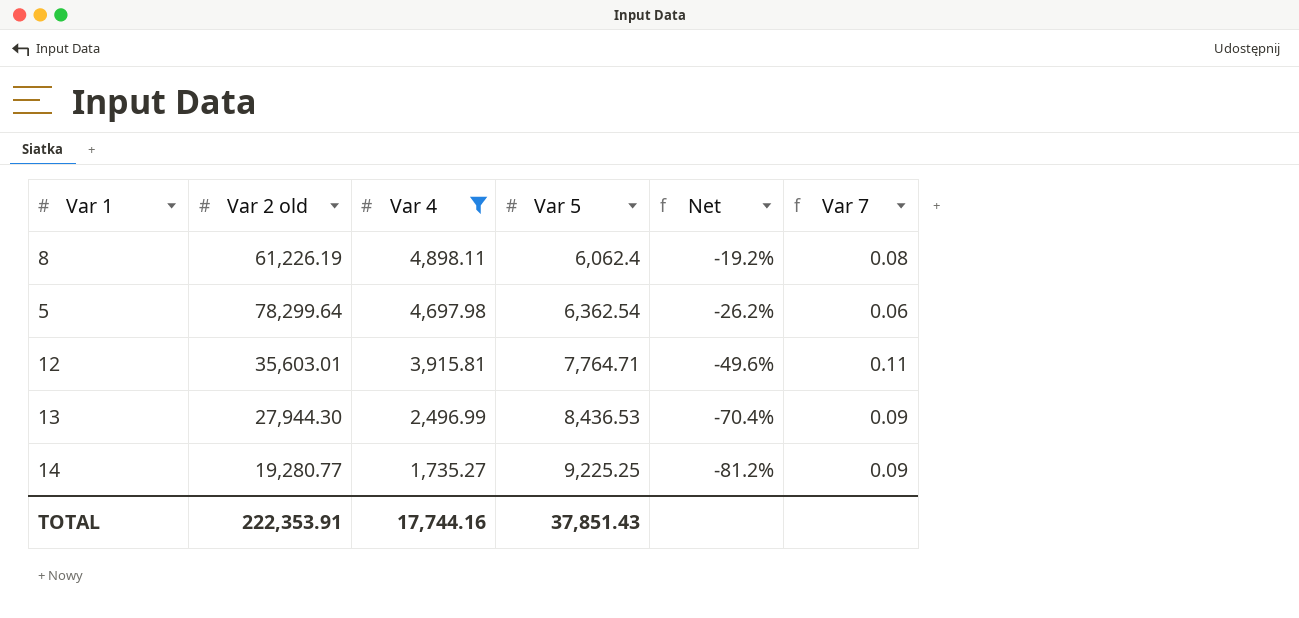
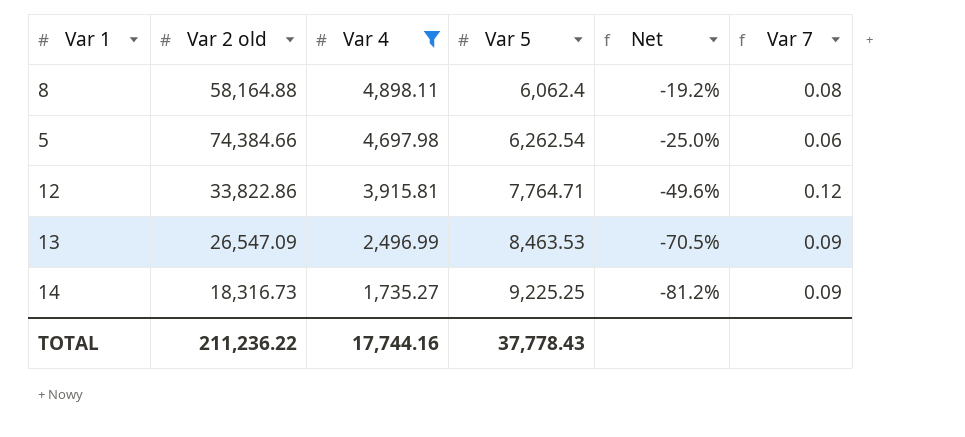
8 | Var 2 old: 61,226.19 -> 58,164.88
5 | Var 2 old: 78,299.64 -> 74,384.66
5 | Var 5: 6,362.54 -> 6,262.54
5 | Net: -26.2% -> -25.0%
12 | Var 2 old: 35,603.01 -> 33,822.86
12 | Var 7: 0.11 -> 0.12
13 | Var 2 old: 27,944.30 -> 26,547.09
13 | Var 5: 8,436.53 -> 8,463.53
13 | Net: -70.4% -> -70.5%
14 | Var 2 old: 19,280.77 -> 18,316.73
TOTAL | Var 2 old: 222,353.91 -> 211,236.22
TOTAL | Var 5: 37,851.43 -> 37,778.43

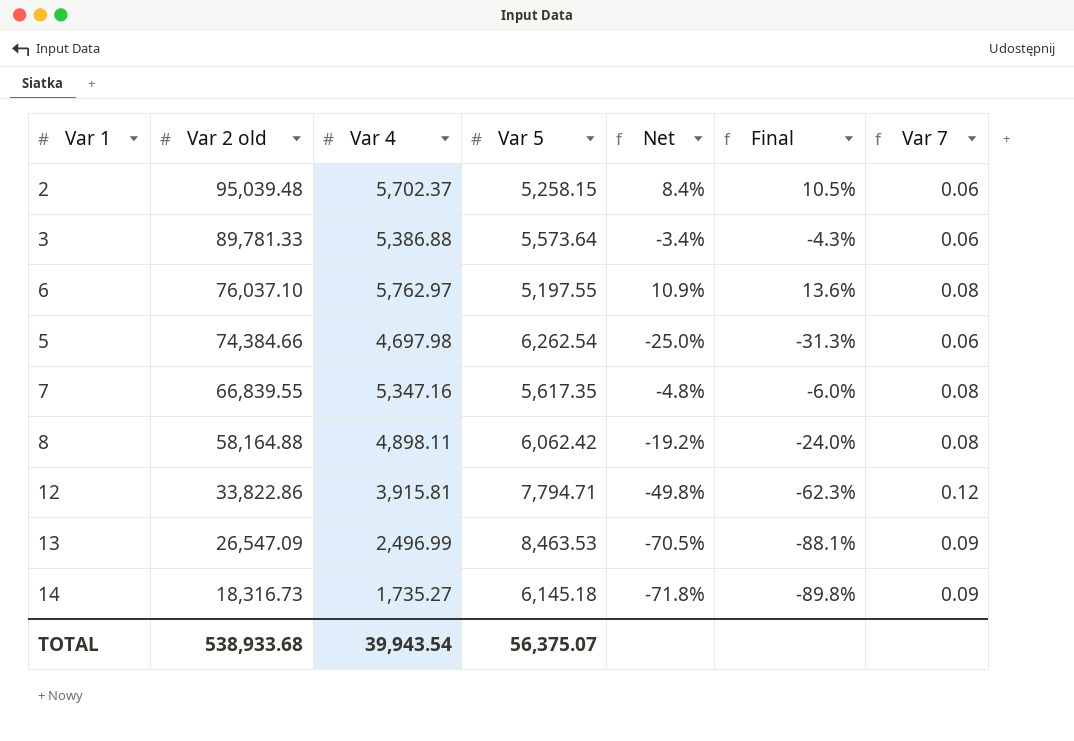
filter: Var 4 <= 4,898.11 -> none
row order: Var 4 descending -> Var 2 old descending
column Final | formula: none -> [Net] * 1.25
8 | Var 5: 6,062.4 -> 6,062.42
12 | Var 5: 7,764.71 -> 7,794.71
12 | Net: -49.6% -> -49.8%
14 | Var 5: 9,225.25 -> 6,145.18
14 | Net: -81.2% -> -71.8%
TOTAL | Var 2 old: 211,236.22 -> 538,933.68
TOTAL | Var 4: 17,744.16 -> 39,943.54
TOTAL | Var 5: 37,778.43 -> 56,375.07

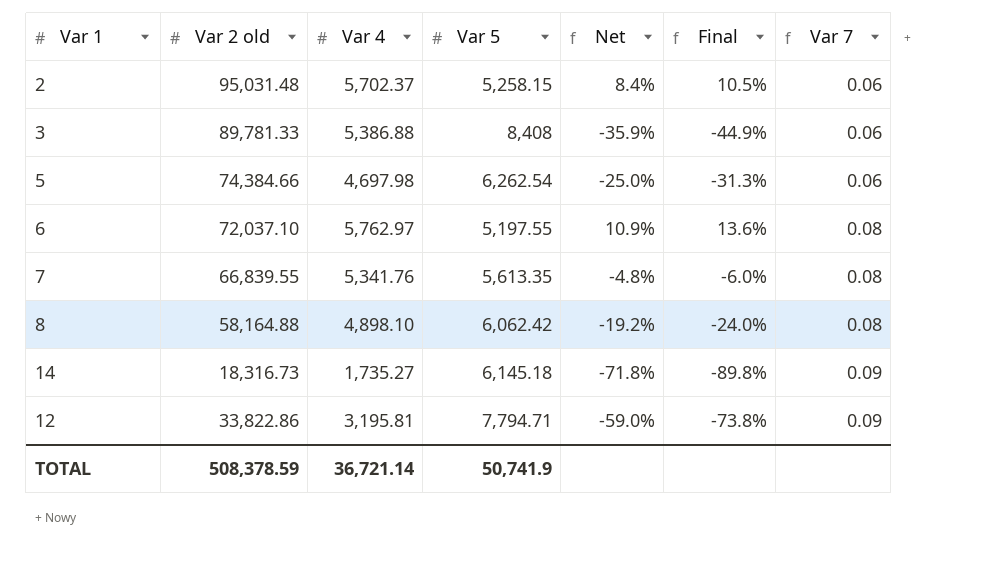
row order: Var 2 old descending -> Var 7 ascending
row 13: 26,547.09 | 2,496.99 | 8,463.53 | -70.5% | -88.1% | 0.09 -> none
2 | Var 2 old: 95,039.48 -> 95,031.48
3 | Var 5: 5,573.64 -> 8,408
3 | Net: -3.4% -> -35.9%
3 | Final: -4.3% -> -44.9%
6 | Var 2 old: 76,037.10 -> 72,037.10
7 | Var 4: 5,347.16 -> 5,341.76
7 | Var 5: 5,617.35 -> 5,613.35
8 | Var 4: 4,898.11 -> 4,898.10
12 | Var 4: 3,915.81 -> 3,195.81
12 | Net: -49.8% -> -59.0%
12 | Final: -62.3% -> -73.8%
12 | Var 7: 0.12 -> 0.09
TOTAL | Var 2 old: 538,933.68 -> 508,378.59
TOTAL | Var 4: 39,943.54 -> 36,721.14
TOTAL | Var 5: 56,375.07 -> 50,741.9

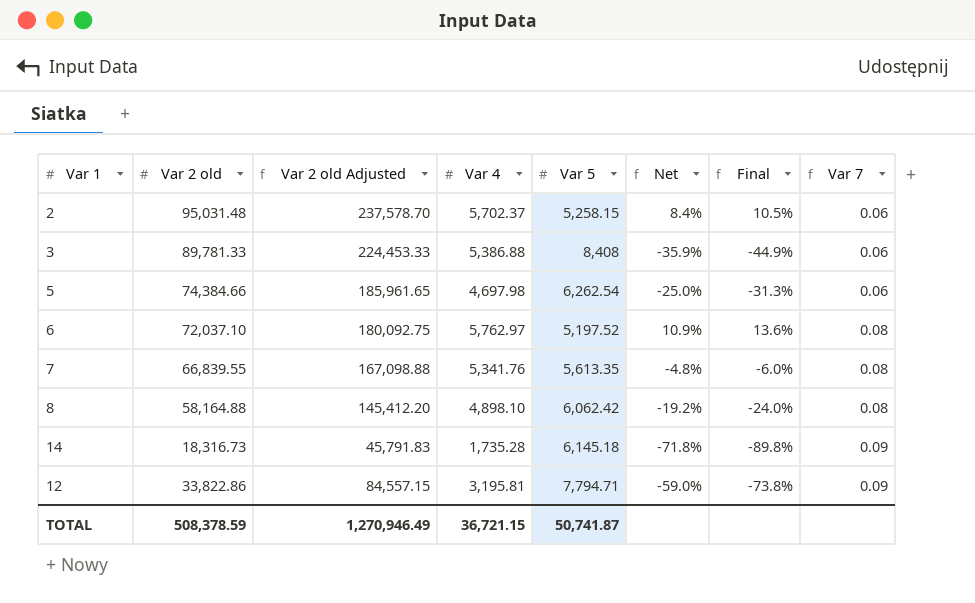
column Var 2 old Adjusted | formula: none -> [Var 2 old] * 2.5
6 | Var 5: 5,197.55 -> 5,197.52
14 | Var 4: 1,735.27 -> 1,735.28
TOTAL | Var 4: 36,721.14 -> 36,721.15
TOTAL | Var 5: 50,741.9 -> 50,741.87

